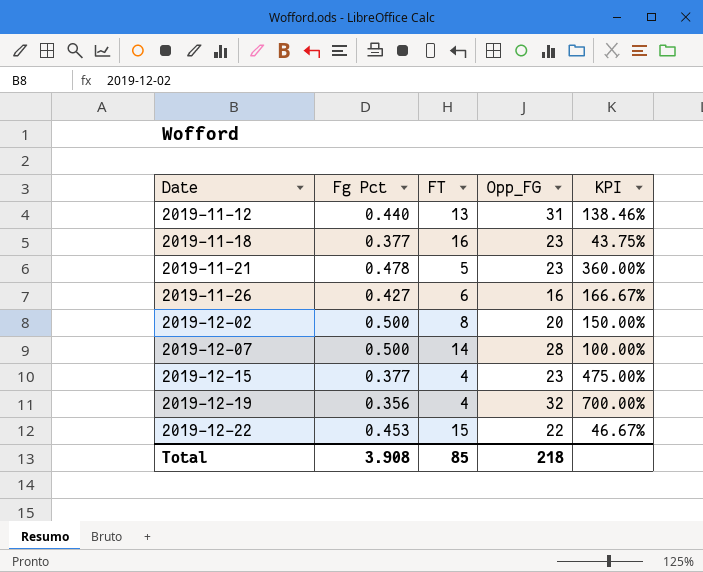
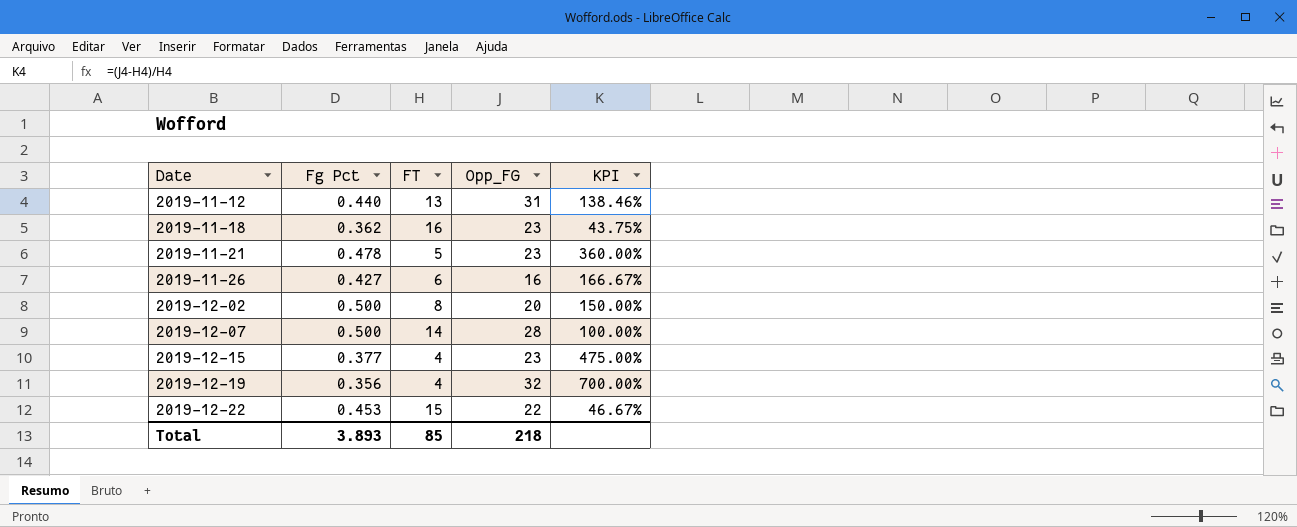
2019-11-18 | Fg Pct: 0.377 -> 0.362
Total | Fg Pct: 3.908 -> 3.893

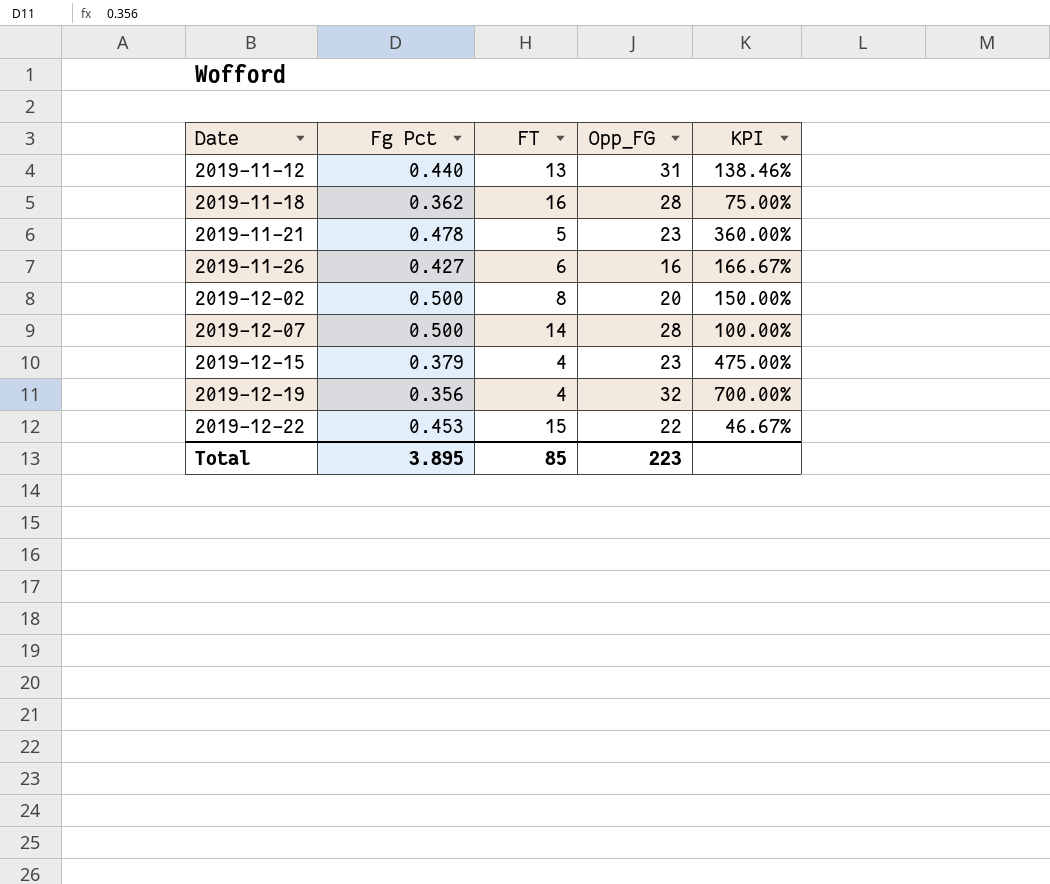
2019-11-18 | Opp_FG: 23 -> 28
2019-11-18 | KPI: 43.75% -> 75.00%
2019-12-15 | Fg Pct: 0.377 -> 0.379
Total | Fg Pct: 3.893 -> 3.895
Total | Opp_FG: 218 -> 223

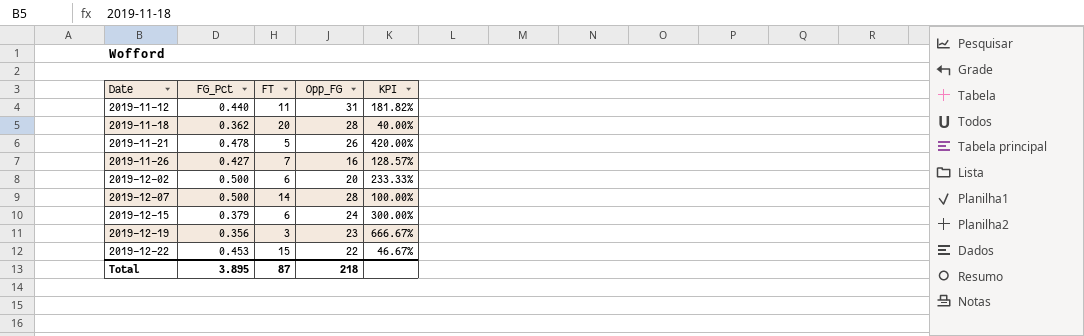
column name: Fg Pct -> FG_Pct
2019-11-12 | FT: 13 -> 11
2019-11-12 | KPI: 138.46% -> 181.82%
2019-11-18 | FT: 16 -> 20
2019-11-18 | KPI: 75.00% -> 40.00%
2019-11-21 | Opp_FG: 23 -> 26
2019-11-21 | KPI: 360.00% -> 420.00%
2019-11-26 | FT: 6 -> 7
2019-11-26 | KPI: 166.67% -> 128.57%
2019-12-02 | FT: 8 -> 6
2019-12-02 | KPI: 150.00% -> 233.33%
2019-12-15 | FT: 4 -> 6
2019-12-15 | Opp_FG: 23 -> 24
2019-12-15 | KPI: 475.00% -> 300.00%
2019-12-19 | FT: 4 -> 3
2019-12-19 | Opp_FG: 32 -> 23
2019-12-19 | KPI: 700.00% -> 666.67%
Total | FT: 85 -> 87
Total | Opp_FG: 223 -> 218

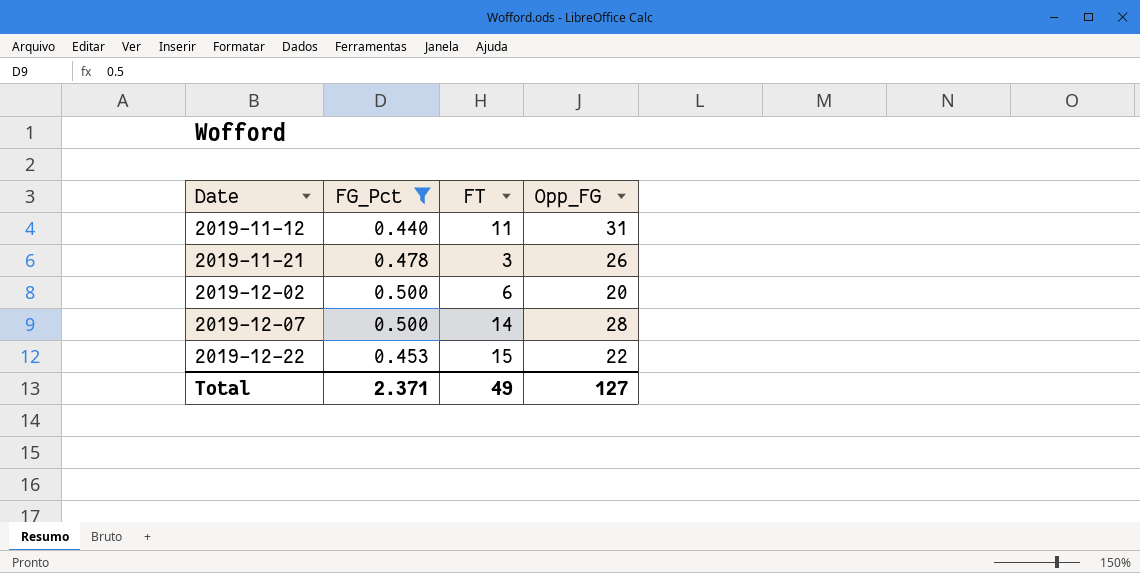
filter: none -> FG_Pct >= 0.440
column KPI | formula: ([Opp_FG] - [FT]) / [FT] -> none
2019-11-21 | FT: 5 -> 3
Total | FG_Pct: 3.895 -> 2.371
Total | FT: 87 -> 49
Total | Opp_FG: 218 -> 127

